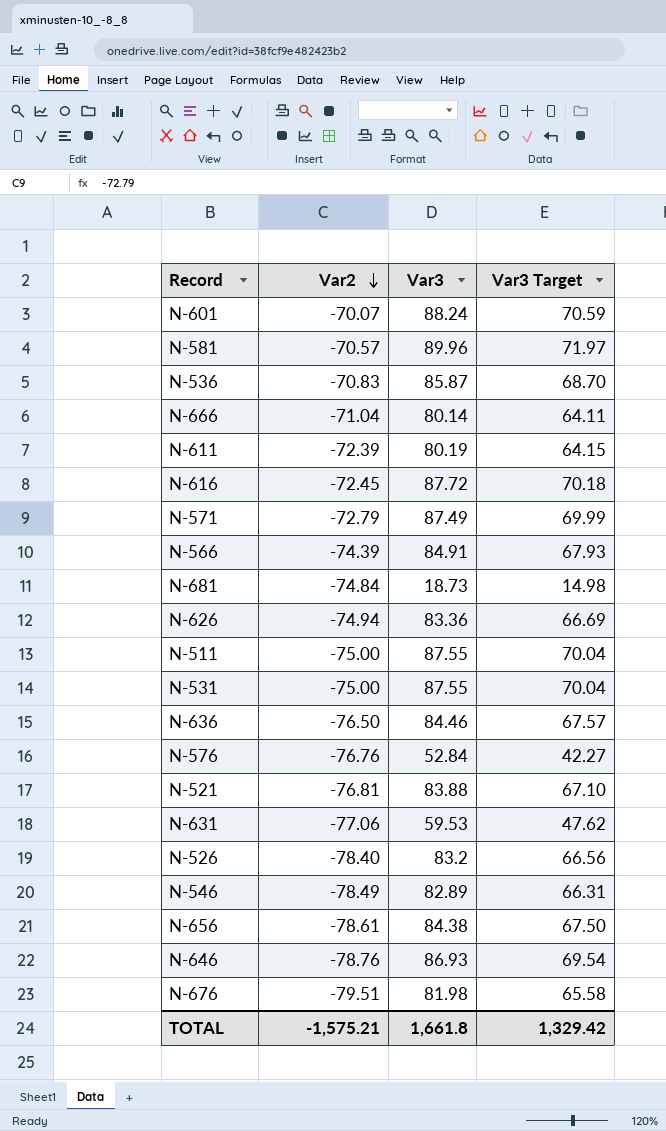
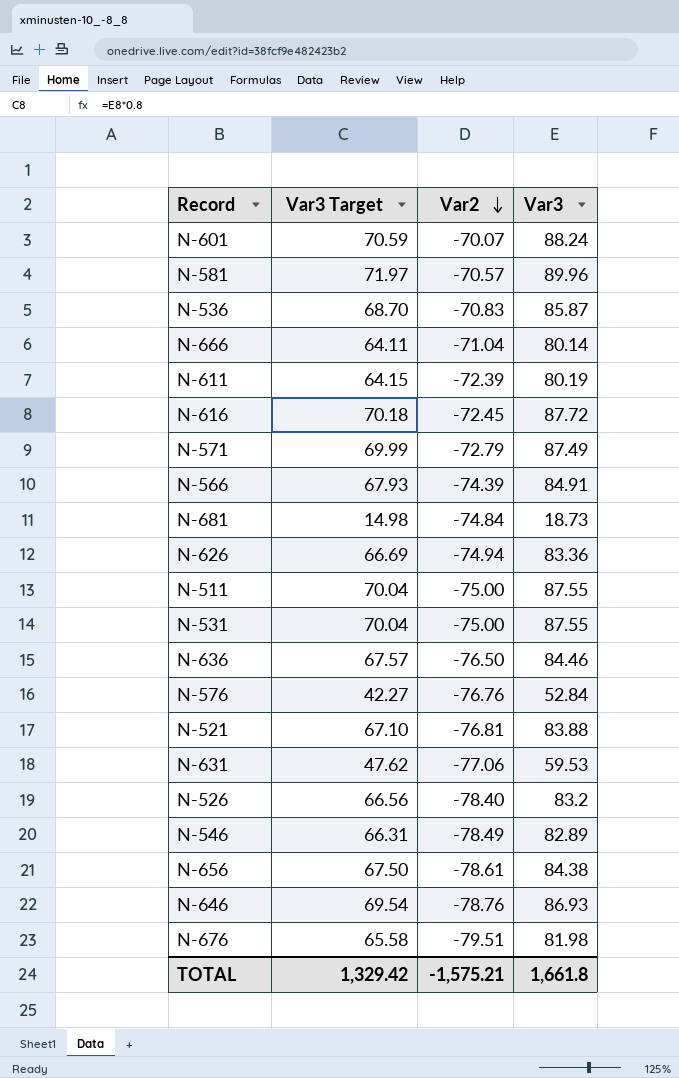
column Var3 Target | position: 4 -> 2

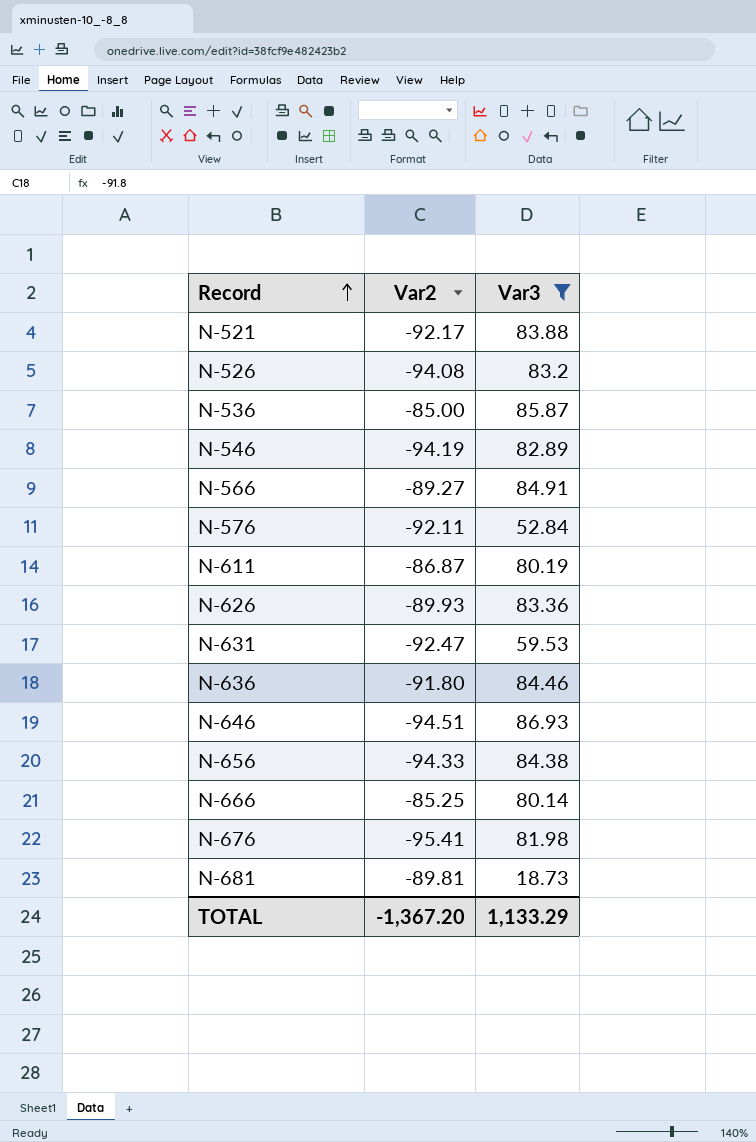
filter: none -> Var3 <= 86.93
row order: Var2 descending -> Record ascending
column Var3 Target | formula: [Var3] * 0.8 -> none
N-521 | Var2: -76.81 -> -92.17
N-526 | Var2: -78.40 -> -94.08
N-536 | Var2: -70.83 -> -85.00
N-546 | Var2: -78.49 -> -94.19
N-566 | Var2: -74.39 -> -89.27
N-576 | Var2: -76.76 -> -92.11
N-611 | Var2: -72.39 -> -86.87
N-626 | Var2: -74.94 -> -89.93
N-631 | Var2: -77.06 -> -92.47
N-636 | Var2: -76.50 -> -91.80
N-646 | Var2: -78.76 -> -94.51
N-656 | Var2: -78.61 -> -94.33
N-666 | Var2: -71.04 -> -85.25
N-676 | Var2: -79.51 -> -95.41
N-681 | Var2: -74.84 -> -89.81
TOTAL | Var2: -1,575.21 -> -1,367.20
TOTAL | Var3: 1,661.8 -> 1,133.29

